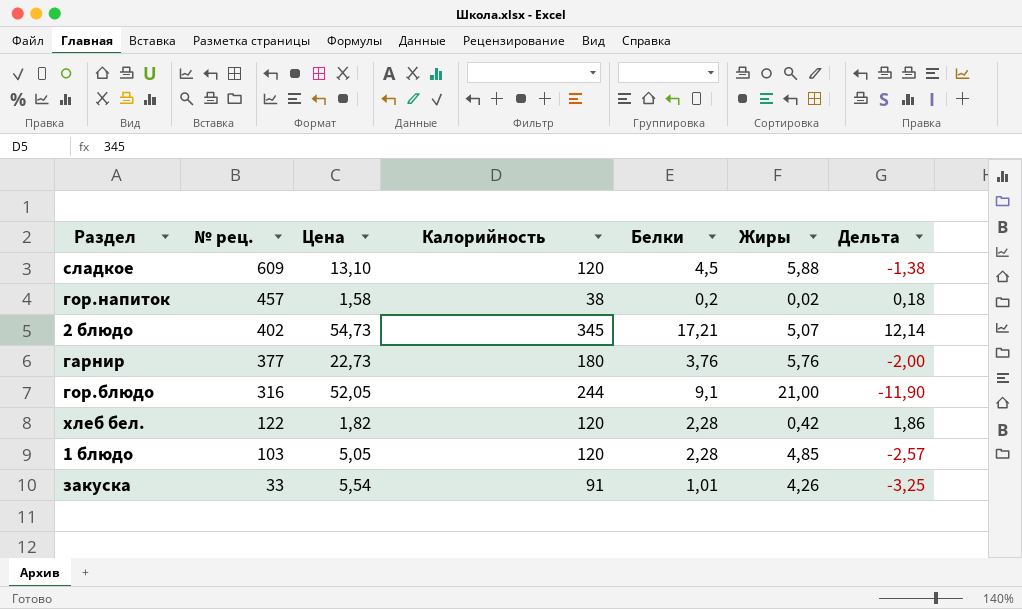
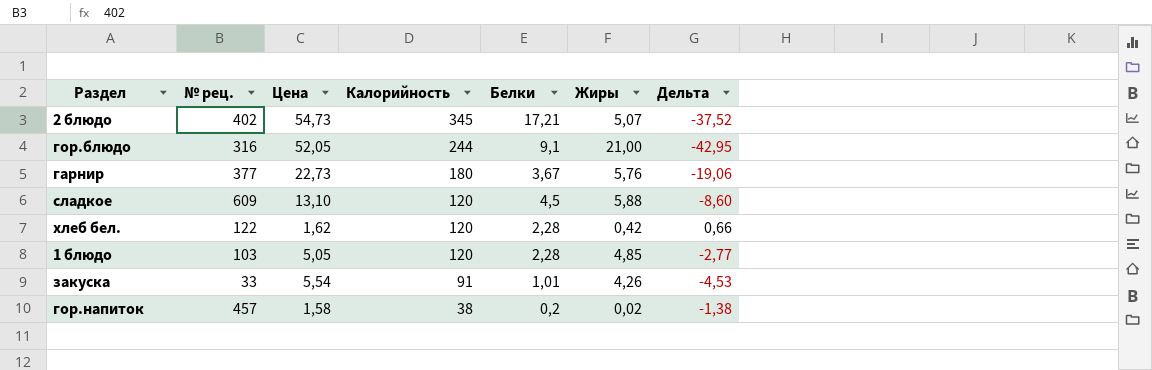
row order: № рец. descending -> Калорийность descending
column Дельта | formula: [Белки] - [Жиры] -> [Белки] - [Цена]
гарнир | Белки: 3,76 -> 3,67
хлеб бел. | Цена: 1,82 -> 1,62

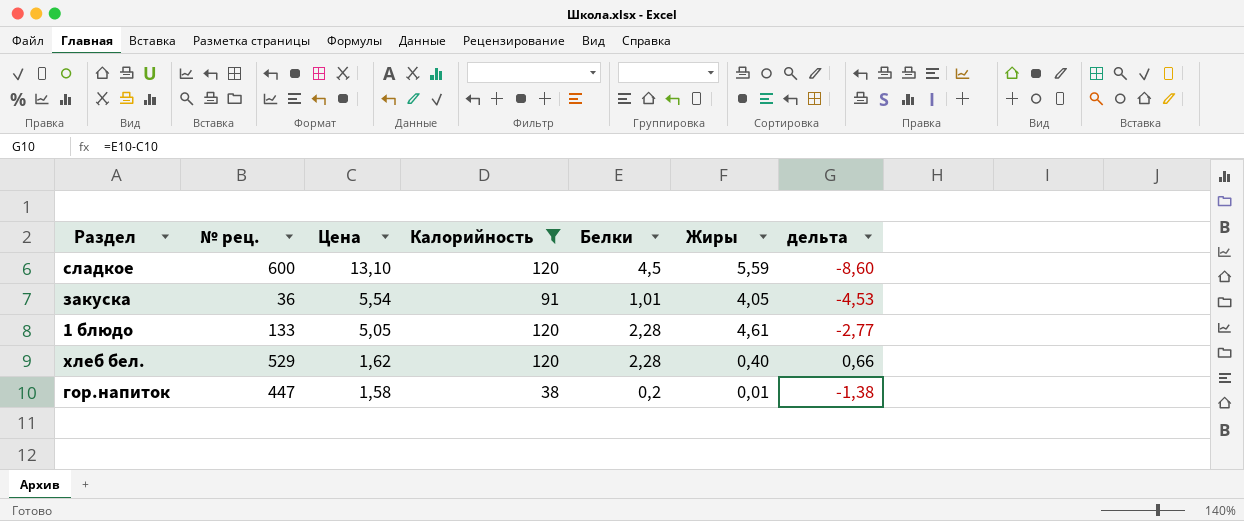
filter: none -> Калорийность <= 120
row order: Калорийность descending -> Цена descending
column name: Дельта -> дельта
сладкое | № рец.: 609 -> 600
сладкое | Жиры: 5,88 -> 5,59
закуска | № рец.: 33 -> 36
закуска | Жиры: 4,26 -> 4,05
1 блюдо | № рец.: 103 -> 133
1 блюдо | Жиры: 4,85 -> 4,61
хлеб бел. | № рец.: 122 -> 529
хлеб бел. | Жиры: 0,42 -> 0,40
гор.напиток | № рец.: 457 -> 447
гор.напиток | Жиры: 0,02 -> 0,01

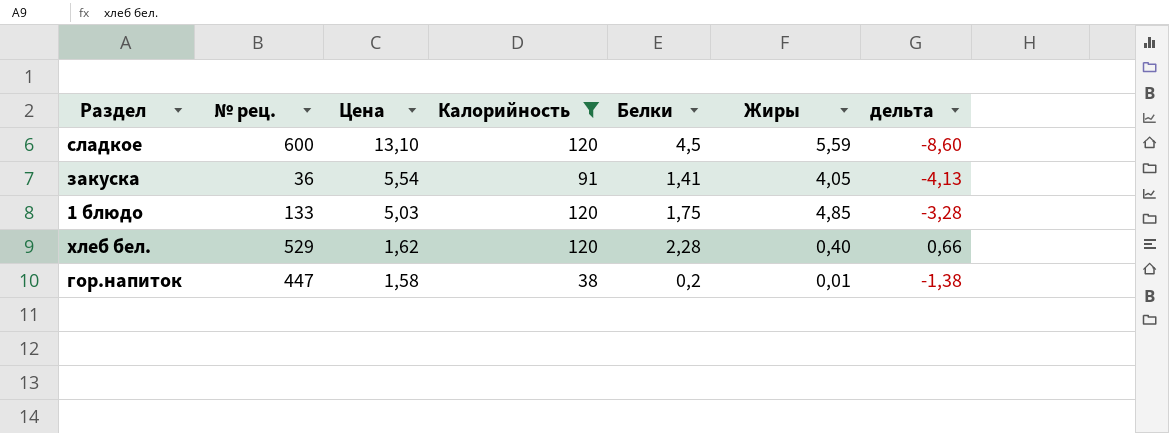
закуска | Белки: 1,01 -> 1,41
закуска | дельта: -4,53 -> -4,13
1 блюдо | Цена: 5,05 -> 5,03
1 блюдо | Белки: 2,28 -> 1,75
1 блюдо | Жиры: 4,61 -> 4,85
1 блюдо | дельта: -2,77 -> -3,28

